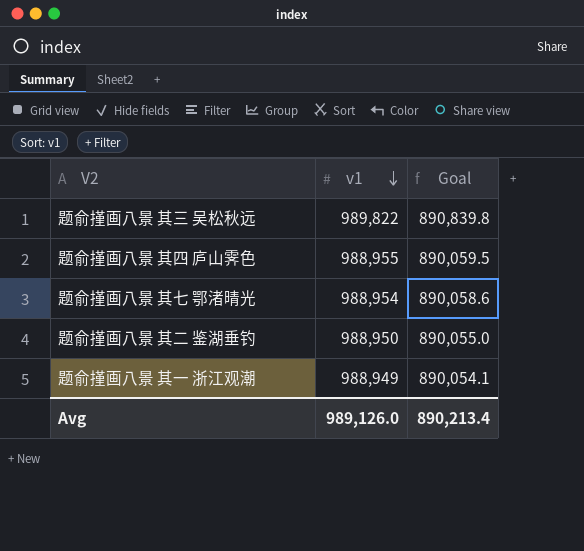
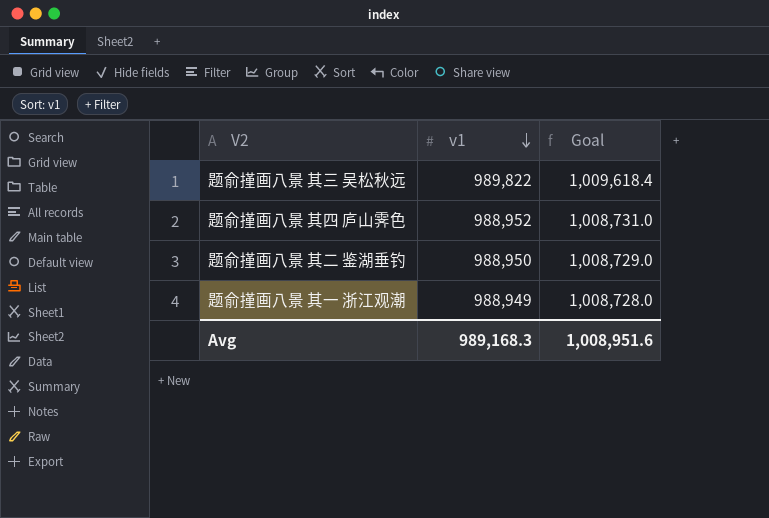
column Goal | formula: [v1] * 0.9 -> [v1] * 1.02
row 题俞㨷画八景 其七 鄂渚晴光: 988,954 | 890,058.6 -> none
题俞㨷画八景 其四 庐山霁色 | v1: 988,955 -> 988,952
Avg | v1: 989,126.0 -> 989,168.3
Avg | Goal: 890,213.4 -> 1,008,951.6

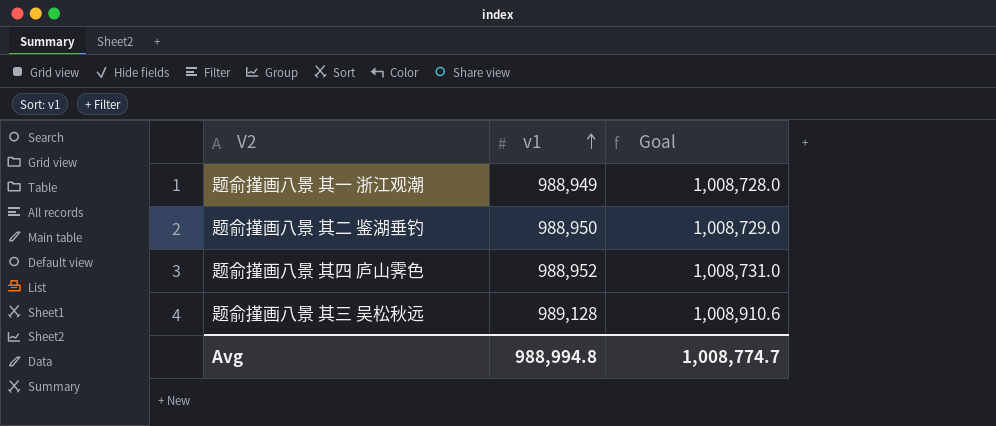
row order: v1 descending -> v1 ascending
题俞㨷画八景 其三 吴松秋远 | v1: 989,822 -> 989,128
题俞㨷画八景 其三 吴松秋远 | Goal: 1,009,618.4 -> 1,008,910.6
Avg | v1: 989,168.3 -> 988,994.8
Avg | Goal: 1,008,951.6 -> 1,008,774.7

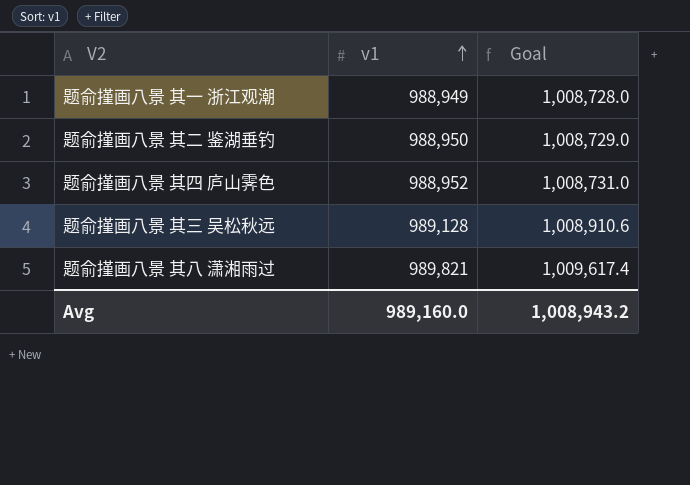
row 题俞㨷画八景 其八 潇湘雨过: none -> 989,821 | 1,009,617.4
Avg | v1: 988,994.8 -> 989,160.0
Avg | Goal: 1,008,774.7 -> 1,008,943.2

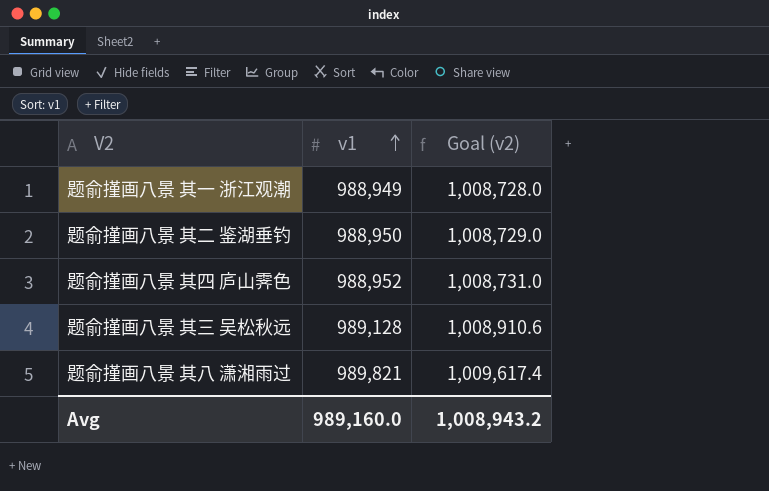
column name: Goal -> Goal (v2)

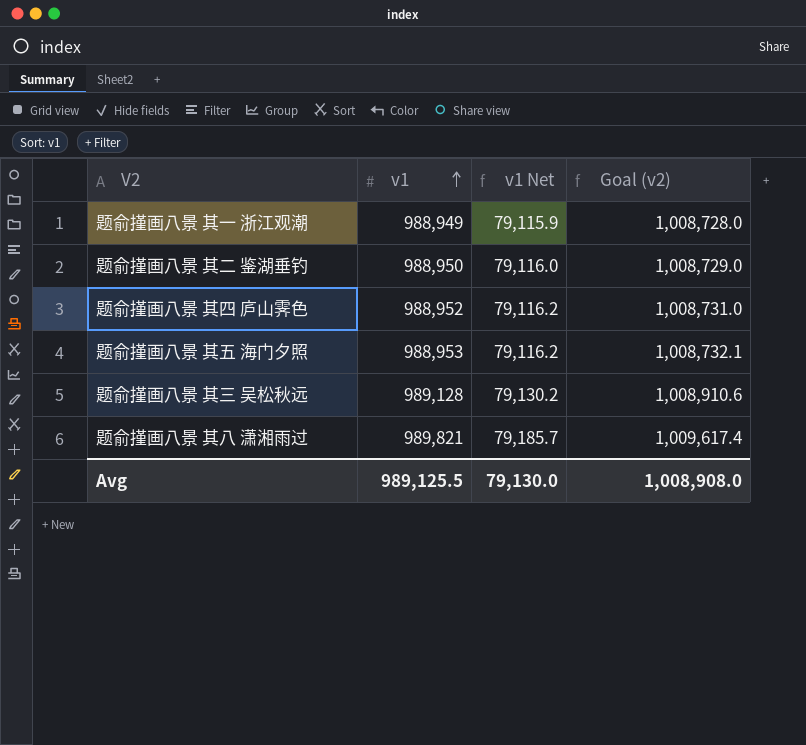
column v1 Net | formula: none -> [v1] * 0.08
row 题俞㨷画八景 其五 海门夕照: none -> 988,953 | 79,116.2 | 1,008,732.1
Avg | v1: 989,160.0 -> 989,125.5
Avg | Goal (v2): 1,008,943.2 -> 1,008,908.0

